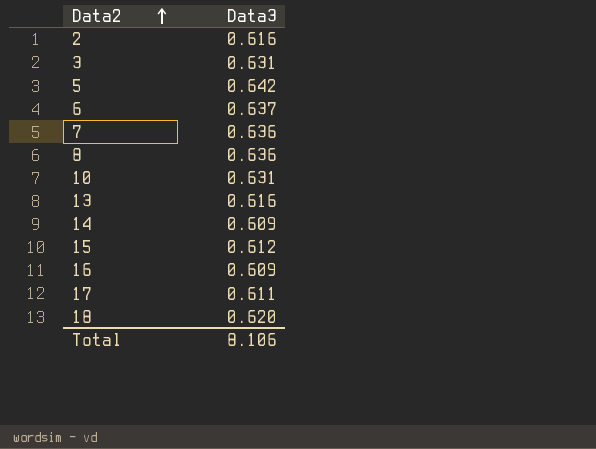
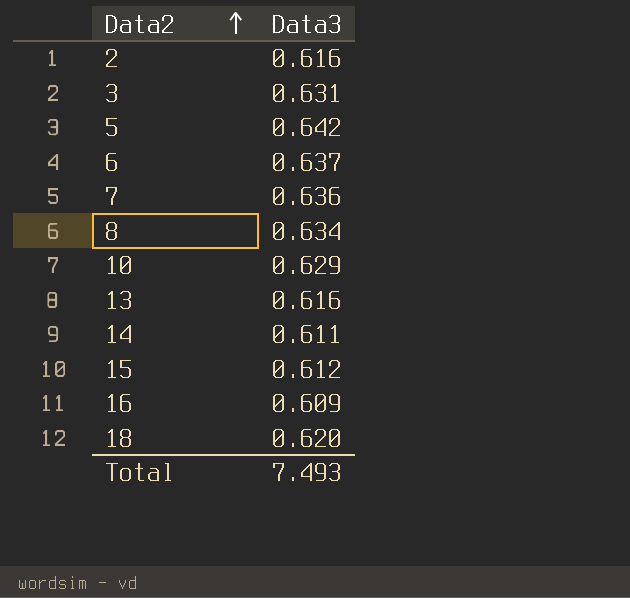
row 17: 0.611 -> none
8 | Data3: 0.636 -> 0.634
10 | Data3: 0.631 -> 0.629
14 | Data3: 0.609 -> 0.611
Total | Data3: 8.106 -> 7.493

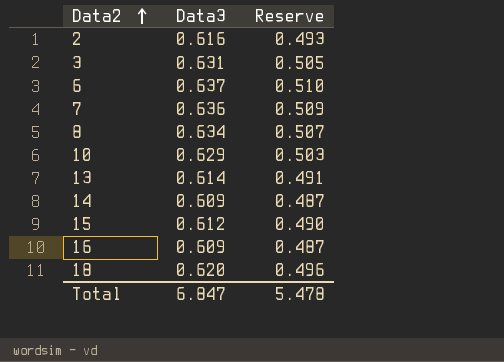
column Reserve | formula: none -> [Data3] * 0.8
row 5: 0.642 -> none
13 | Data3: 0.616 -> 0.614
14 | Data3: 0.611 -> 0.609
Total | Data3: 7.493 -> 6.847

